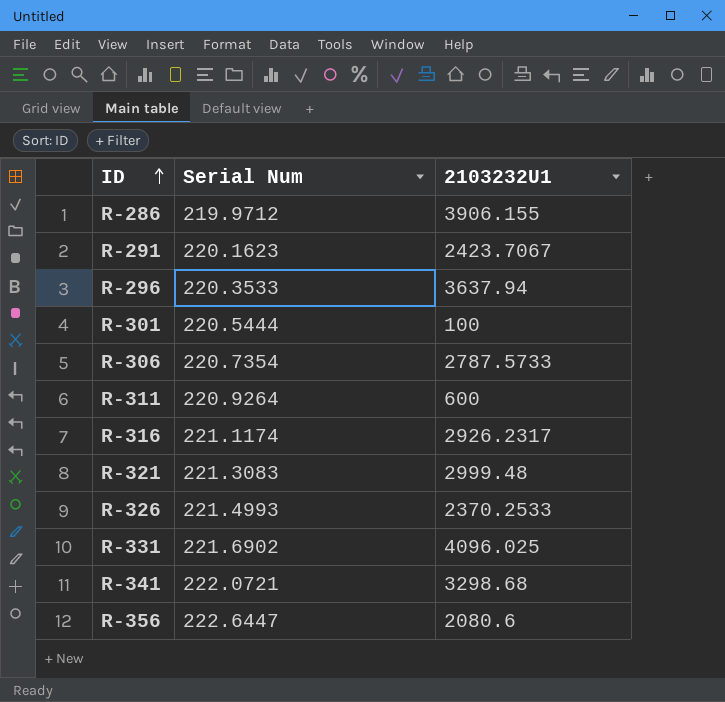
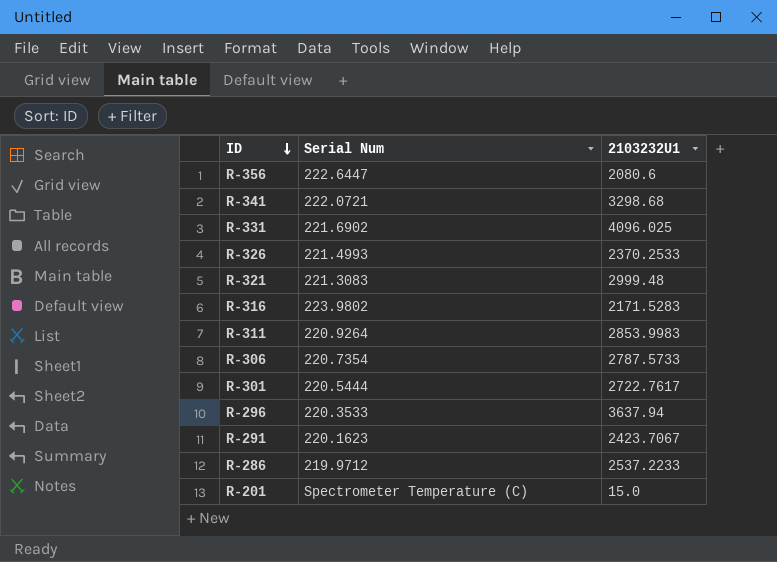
row order: ID ascending -> ID descending
R-316 | Serial Num: 221.1174 -> 223.9802
R-316 | 2103232U1: 2926.2317 -> 2171.5283
R-311 | 2103232U1: 600 -> 2853.9983
R-301 | 2103232U1: 100 -> 2722.7617
R-286 | 2103232U1: 3906.155 -> 2537.2233
row R-201: none -> Spectrometer Temperature (C) | 15.0

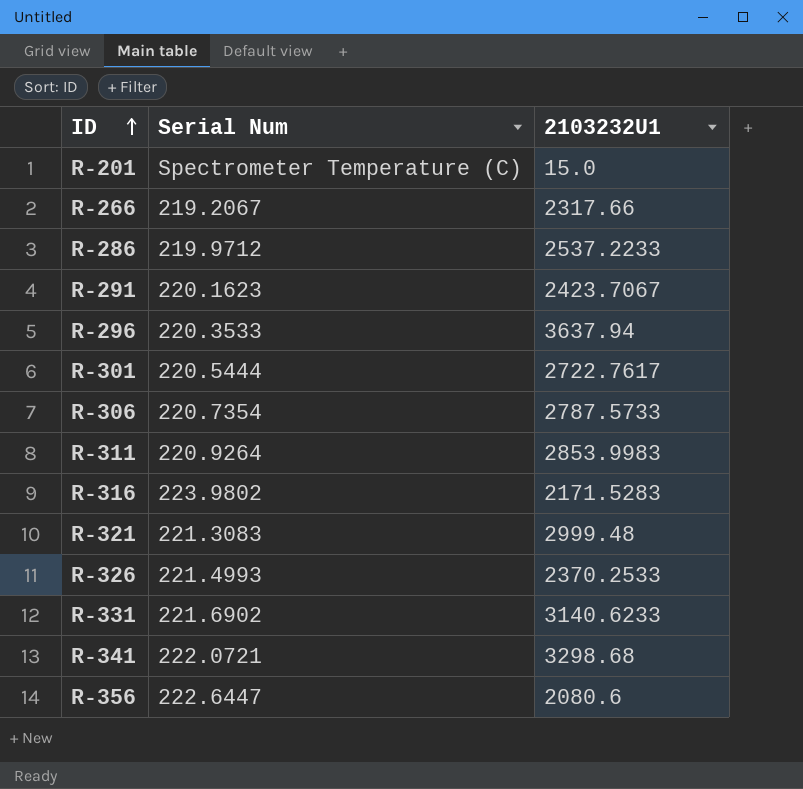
row order: ID descending -> ID ascending
row R-266: none -> 219.2067 | 2317.66
R-331 | 2103232U1: 4096.025 -> 3140.6233

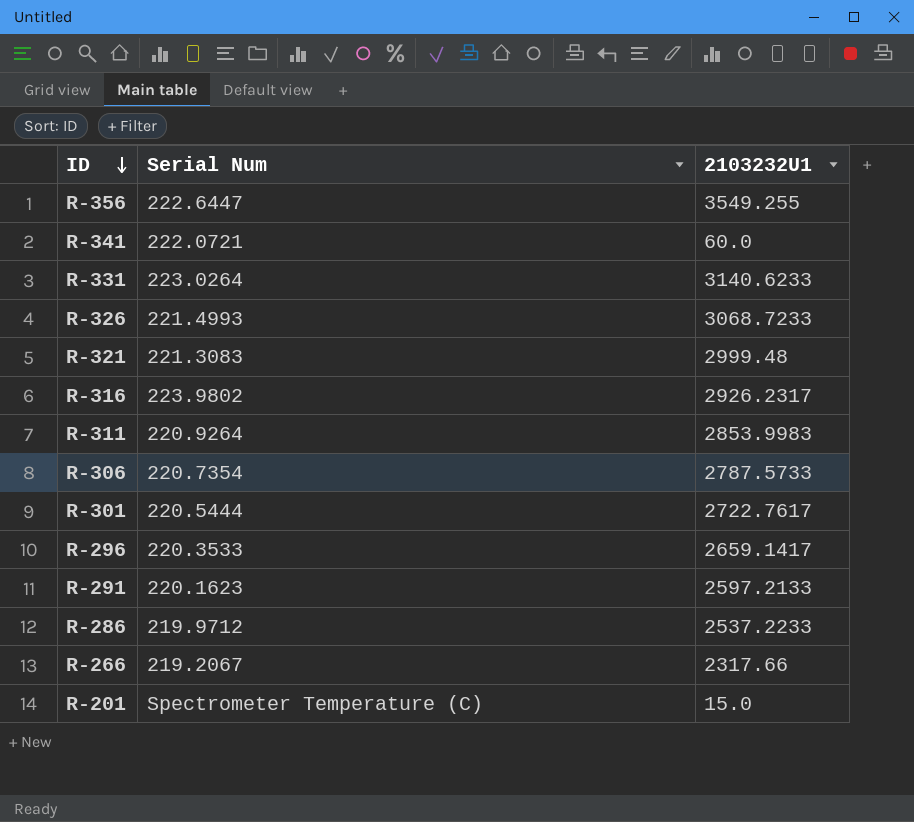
row order: ID ascending -> ID descending
R-356 | 2103232U1: 2080.6 -> 3549.255
R-341 | 2103232U1: 3298.68 -> 60.0
R-331 | Serial Num: 221.6902 -> 223.0264
R-326 | 2103232U1: 2370.2533 -> 3068.7233
R-316 | 2103232U1: 2171.5283 -> 2926.2317
R-296 | 2103232U1: 3637.94 -> 2659.1417
R-291 | 2103232U1: 2423.7067 -> 2597.2133

